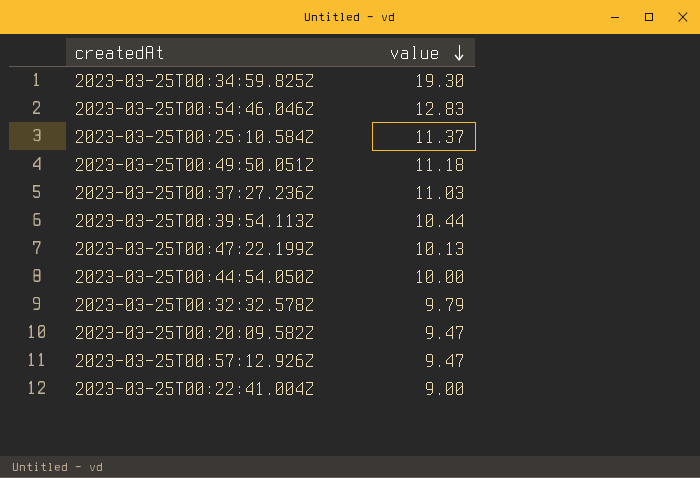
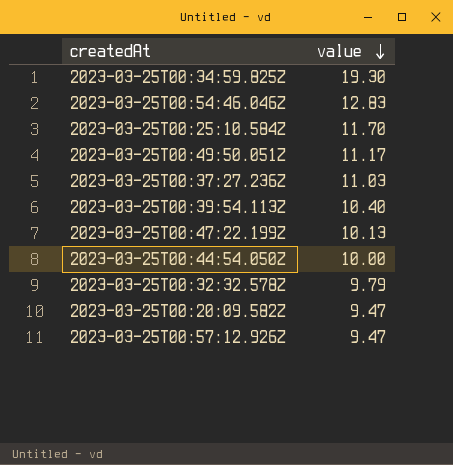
row 2023-03-25T00:22:41.004Z: 9.00 -> none
2023-03-25T00:25:10.584Z | value: 11.37 -> 11.70
2023-03-25T00:49:50.051Z | value: 11.18 -> 11.17
2023-03-25T00:39:54.113Z | value: 10.44 -> 10.40

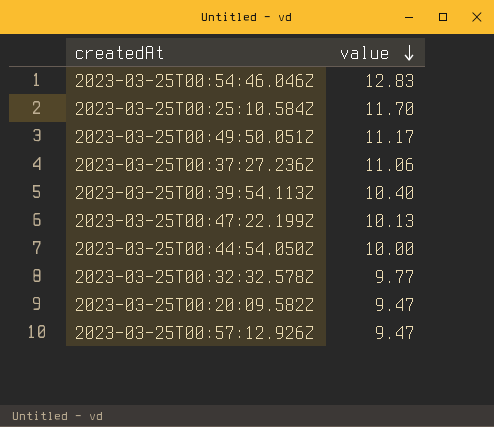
row 2023-03-25T00:34:59.825Z: 19.30 -> none
2023-03-25T00:37:27.236Z | value: 11.03 -> 11.06
2023-03-25T00:32:32.578Z | value: 9.79 -> 9.77

